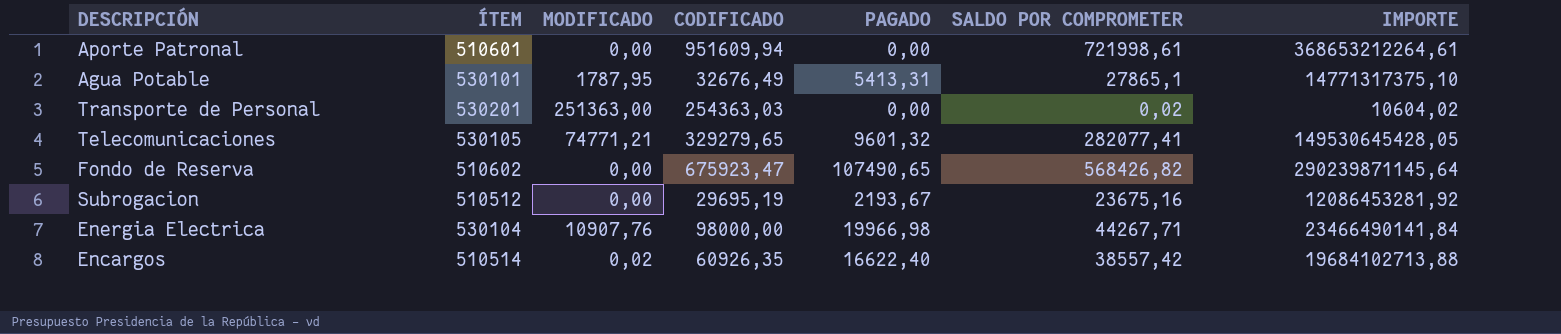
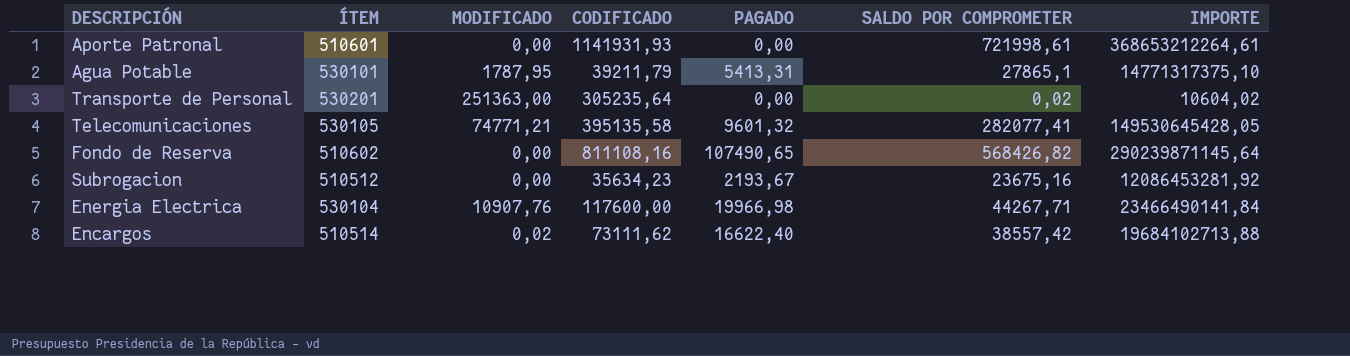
Aporte Patronal | CODIFICADO: 951609,94 -> 1141931,93
Agua Potable | CODIFICADO: 32676,49 -> 39211,79
Transporte de Personal | CODIFICADO: 254363,03 -> 305235,64
Telecomunicaciones | CODIFICADO: 329279,65 -> 395135,58
Fondo de Reserva | CODIFICADO: 675923,47 -> 811108,16
Subrogacion | CODIFICADO: 29695,19 -> 35634,23
Energia Electrica | CODIFICADO: 98000,00 -> 117600,00
Encargos | CODIFICADO: 60926,35 -> 73111,62

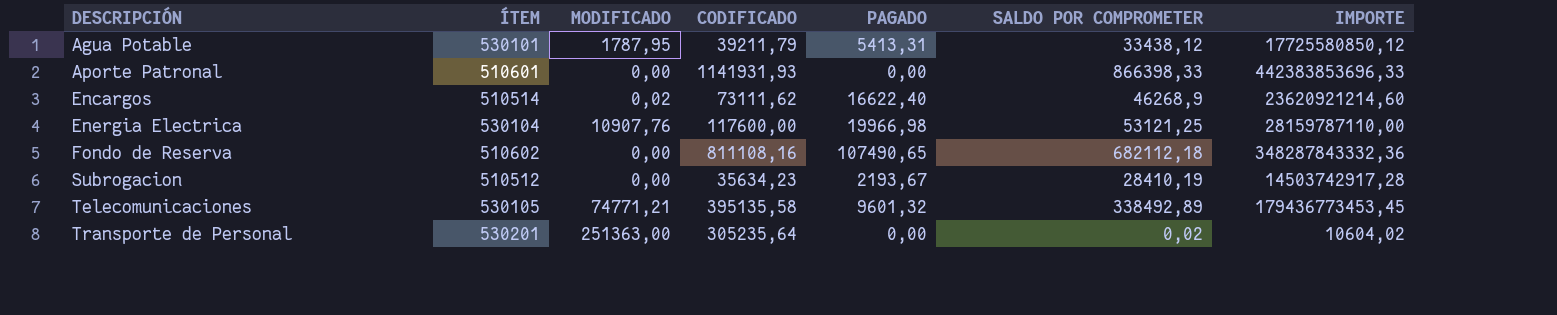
row order: none -> DESCRIPCIÓN ascending
Agua Potable | SALDO POR COMPROMETER: 27865,1 -> 33438,12
Agua Potable | IMPORTE: 14771317375,10 -> 17725580850,12
Aporte Patronal | SALDO POR COMPROMETER: 721998,61 -> 866398,33
Aporte Patronal | IMPORTE: 368653212264,61 -> 442383853696,33
Encargos | SALDO POR COMPROMETER: 38557,42 -> 46268,9
Encargos | IMPORTE: 19684102713,88 -> 23620921214,60
Energia Electrica | SALDO POR COMPROMETER: 44267,71 -> 53121,25
Energia Electrica | IMPORTE: 23466490141,84 -> 28159787110,00
Fondo de Reserva | SALDO POR COMPROMETER: 568426,82 -> 682112,18
Fondo de Reserva | IMPORTE: 290239871145,64 -> 348287843332,36
Subrogacion | SALDO POR COMPROMETER: 23675,16 -> 28410,19
Subrogacion | IMPORTE: 12086453281,92 -> 14503742917,28
Telecomunicaciones | SALDO POR COMPROMETER: 282077,41 -> 338492,89
Telecomunicaciones | IMPORTE: 149530645428,05 -> 179436773453,45

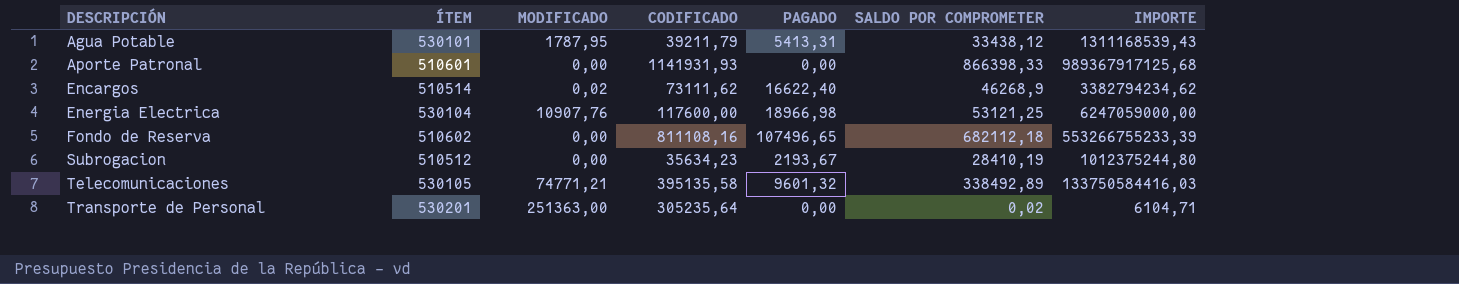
column IMPORTE | formula: [ÍTEM] * [SALDO POR COMPROMETER] -> [CODIFICADO] * [SALDO POR COMPROMETER]
Energia Electrica | PAGADO: 19966,98 -> 18966,98
Fondo de Reserva | PAGADO: 107490,65 -> 107496,65

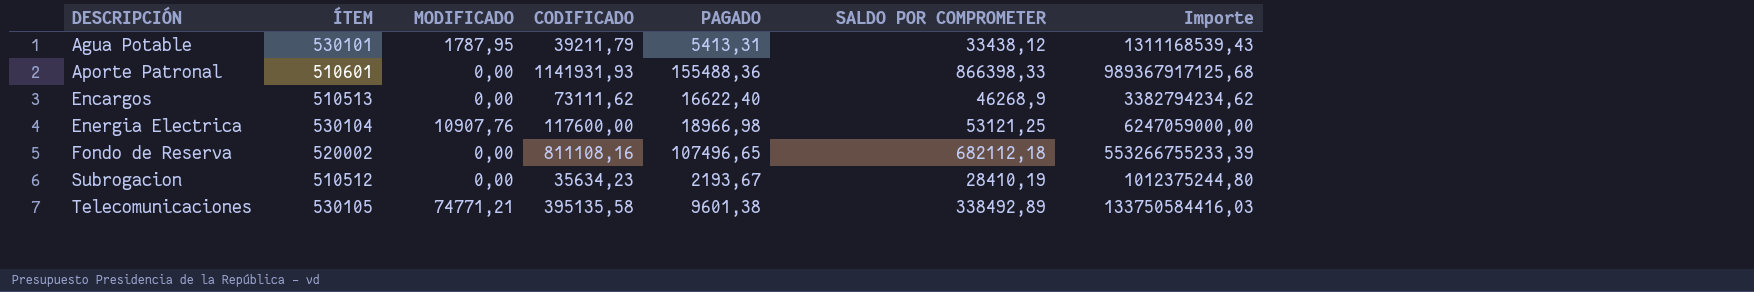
column name: IMPORTE -> Importe
row Transporte de Personal: 530201 | 251363,00 | 305235,64 | 0,00 | 0,02 | 6104,71 -> none
Aporte Patronal | PAGADO: 0,00 -> 155488,36
Encargos | ÍTEM: 510514 -> 510513
Encargos | MODIFICADO: 0,02 -> 0,00
Fondo de Reserva | ÍTEM: 510602 -> 520002
Telecomunicaciones | PAGADO: 9601,32 -> 9601,38

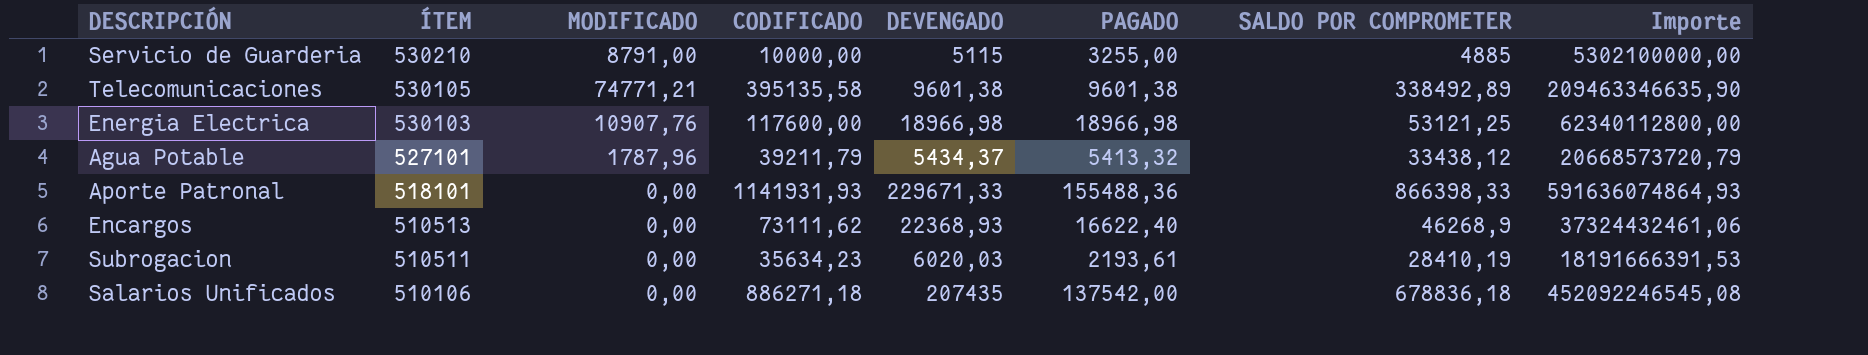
row order: DESCRIPCIÓN ascending -> ÍTEM descending
column DEVENGADO | position: none -> 5
column Importe | formula: [CODIFICADO] * [SALDO POR COMPROMETER] -> [ÍTEM] * [CODIFICADO]
row Fondo de Reserva: 520002 | 0,00 | 811108,16 | 107496,65 | 682112,18 | 553266755233,39 -> none
row Servicio de Guarderia: none -> 530210 | 8791,00 | 10000,00 | 5115 | 3255,00 | 4885 | 5302100000,00
Energia Electrica | ÍTEM: 530104 -> 530103
Agua Potable | ÍTEM: 530101 -> 527101
Agua Potable | MODIFICADO: 1787,95 -> 1787,96
Agua Potable | PAGADO: 5413,31 -> 5413,32
Aporte Patronal | ÍTEM: 510601 -> 518101
Subrogacion | ÍTEM: 510512 -> 510511
Subrogacion | PAGADO: 2193,67 -> 2193,61
row Salarios Unificados: none -> 510106 | 0,00 | 886271,18 | 207435 | 137542,00 | 678836,18 | 452092246545,08

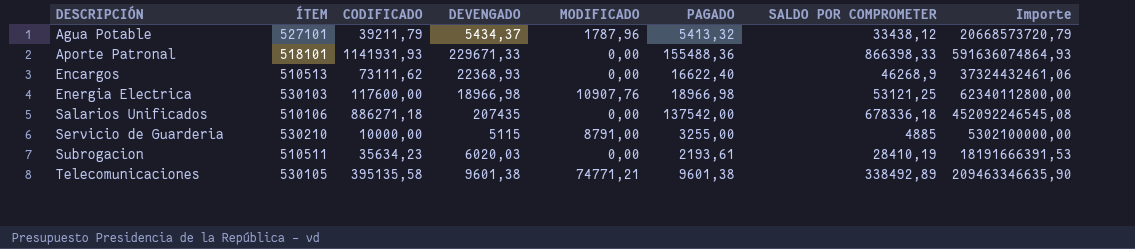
row order: ÍTEM descending -> DESCRIPCIÓN ascending
column MODIFICADO | position: 3 -> 5
Salarios Unificados | SALDO POR COMPROMETER: 678836,18 -> 678336,18

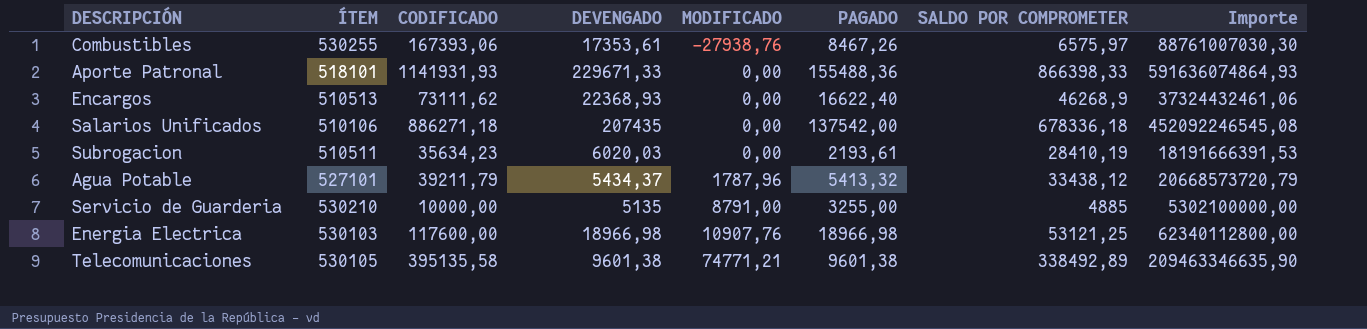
row order: DESCRIPCIÓN ascending -> MODIFICADO ascending
row Combustibles: none -> 530255 | 167393,06 | 17353,61 | -27938,76 | 8467,26 | 6575,97 | 88761007030,30
Servicio de Guarderia | DEVENGADO: 5115 -> 5135

